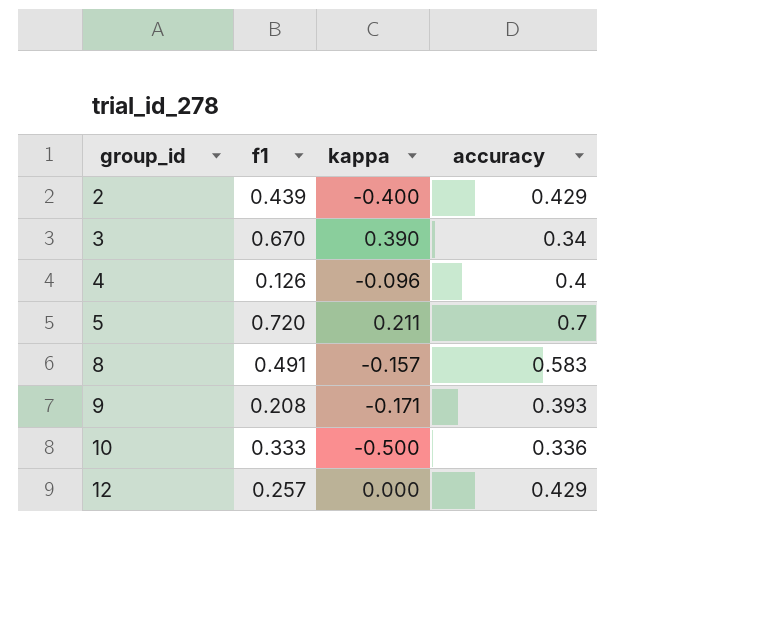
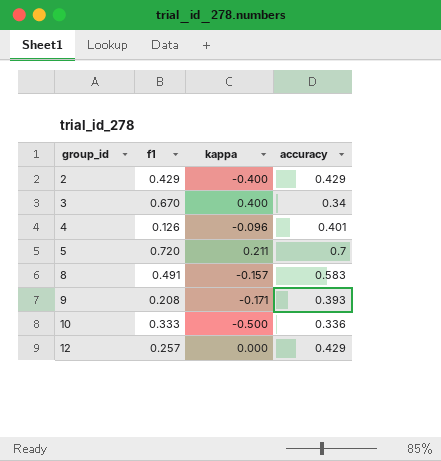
2 | f1: 0.439 -> 0.429
3 | kappa: 0.390 -> 0.400
4 | accuracy: 0.4 -> 0.401

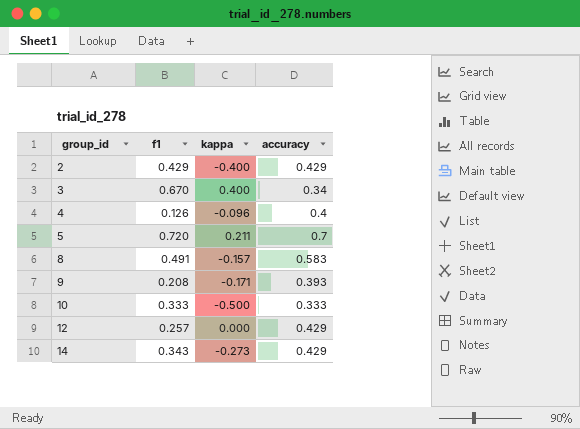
4 | accuracy: 0.401 -> 0.4
10 | accuracy: 0.336 -> 0.333
row 14: none -> 0.343 | -0.273 | 0.429

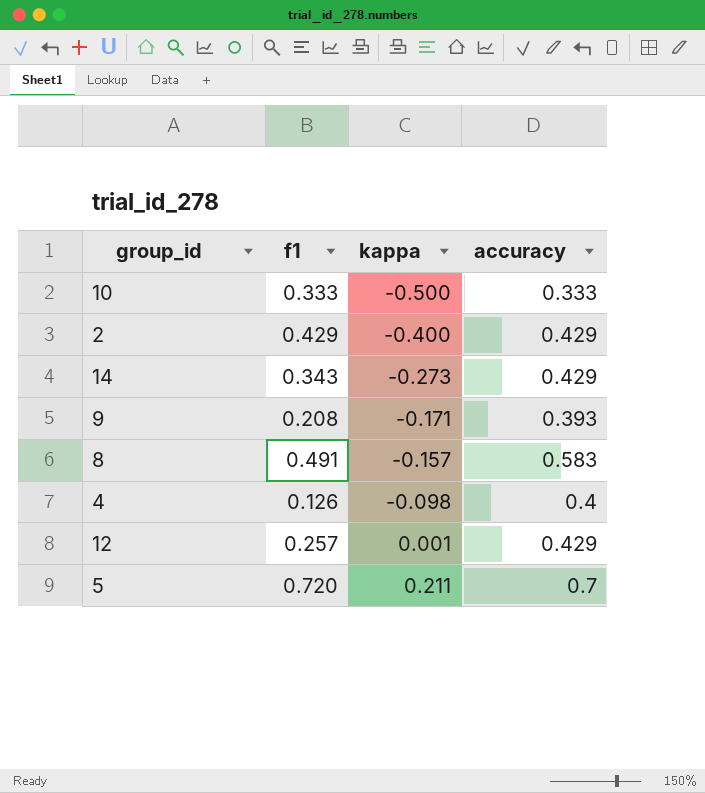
row order: group_id ascending -> kappa ascending
row 3: 0.670 | 0.400 | 0.34 -> none
4 | kappa: -0.096 -> -0.098
12 | kappa: 0.000 -> 0.001

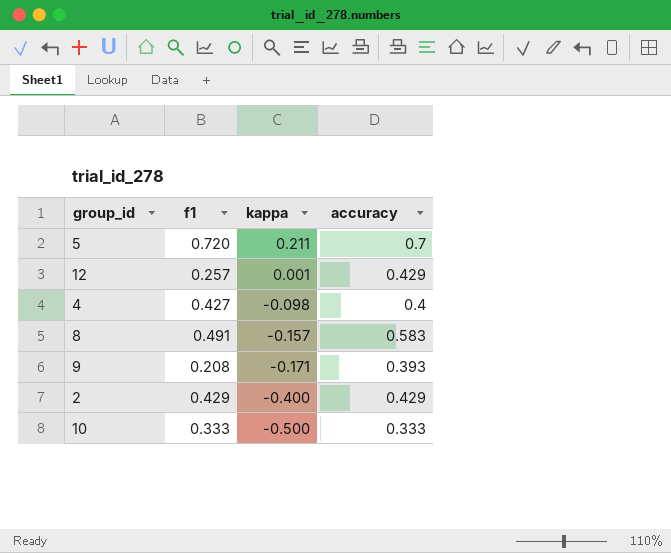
row order: kappa ascending -> kappa descending
row 14: 0.343 | -0.273 | 0.429 -> none
4 | f1: 0.126 -> 0.427

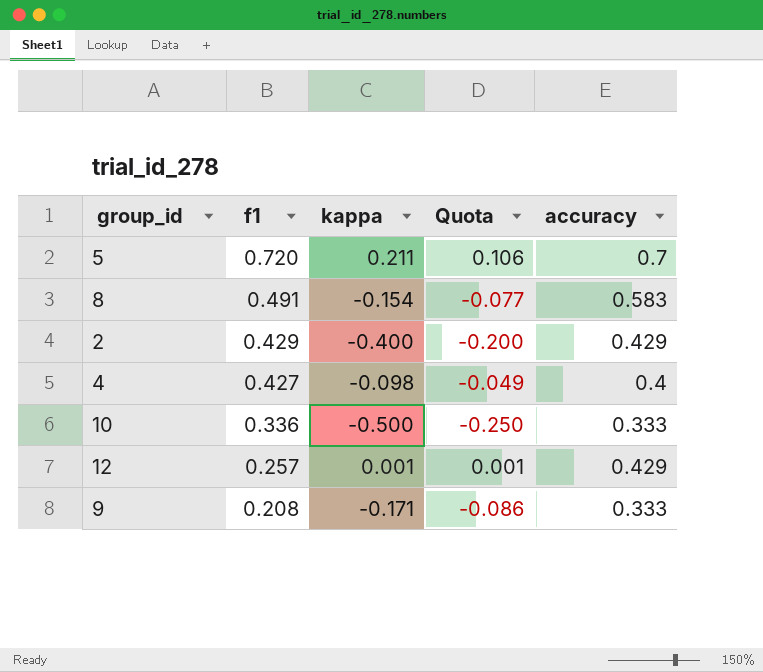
row order: kappa descending -> f1 descending
column Quota | formula: none -> [kappa] * 0.5
8 | kappa: -0.157 -> -0.154
10 | f1: 0.333 -> 0.336
9 | accuracy: 0.393 -> 0.333

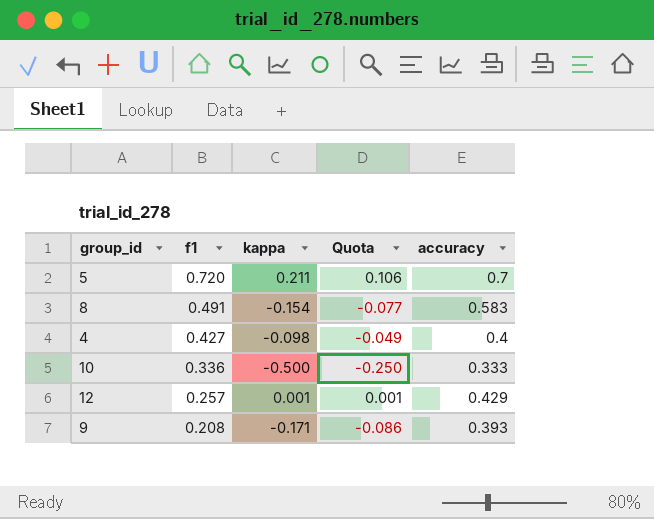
row 2: 0.429 | -0.400 | -0.200 | 0.429 -> none
9 | accuracy: 0.333 -> 0.393

